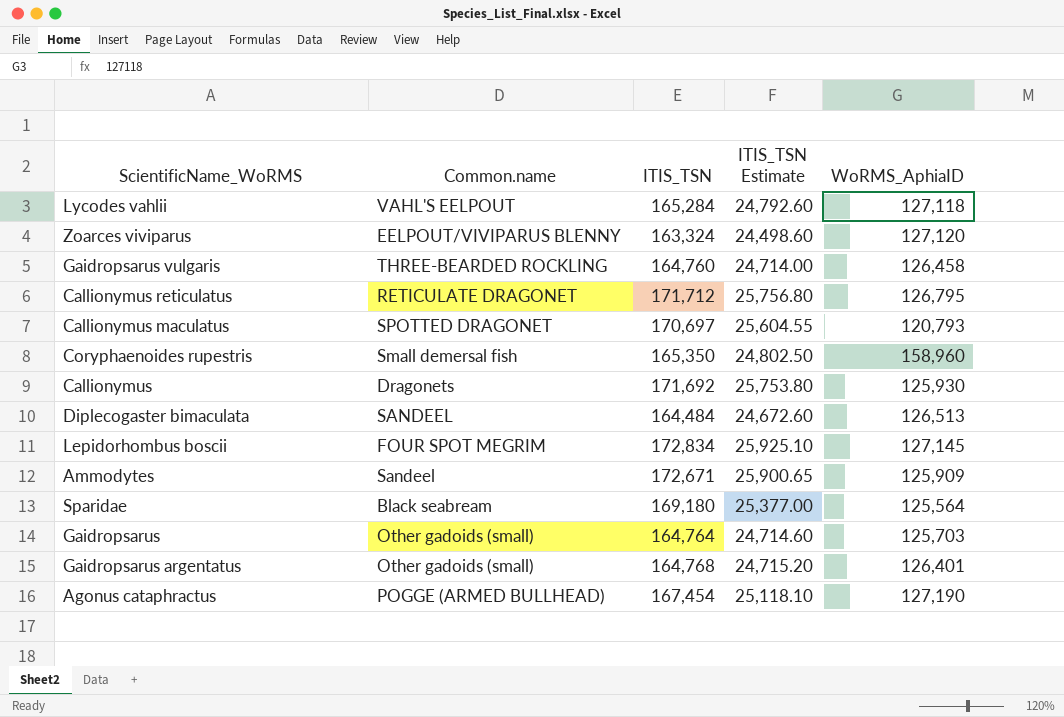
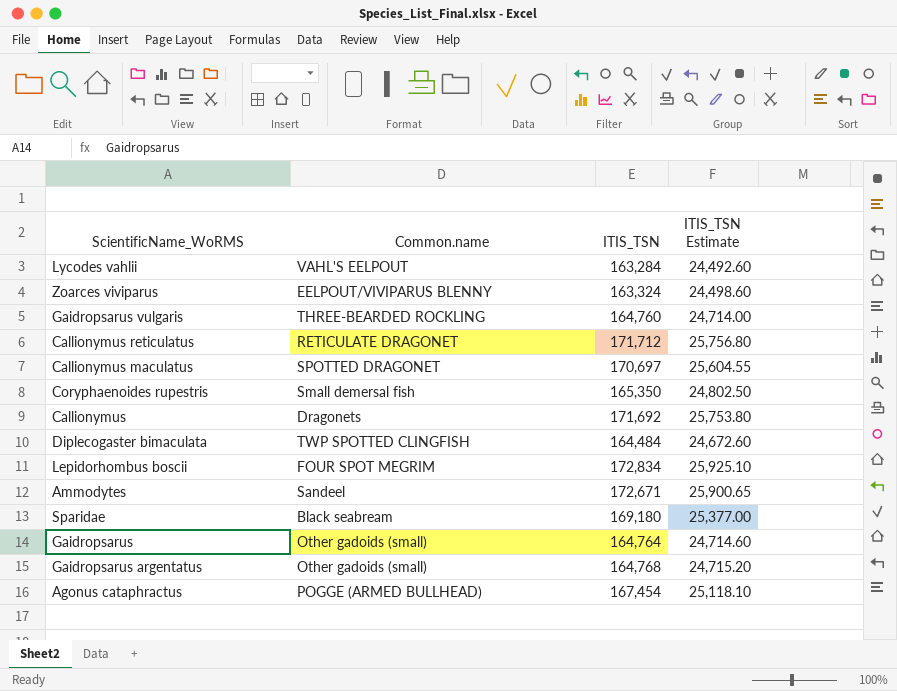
column WoRMS_AphiaID | position: 5 -> none
Lycodes vahlii | ITIS_TSN: 165,284 -> 163,284
Lycodes vahlii | ITIS_TSN Estimate: 24,792.60 -> 24,492.60
Diplecogaster bimaculata | Common.name: SANDEEL -> TWP SPOTTED CLINGFISH

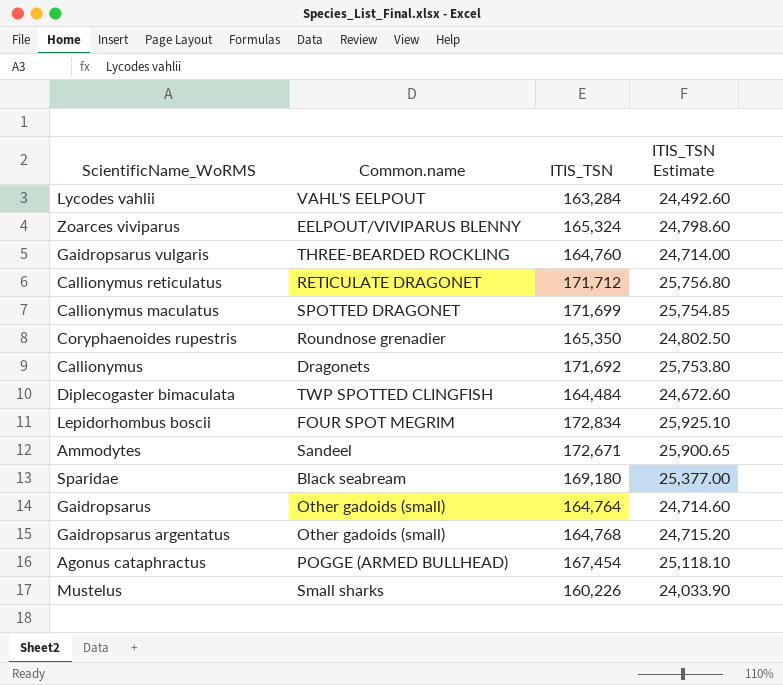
Zoarces viviparus | ITIS_TSN: 163,324 -> 165,324
Zoarces viviparus | ITIS_TSN Estimate: 24,498.60 -> 24,798.60
Callionymus maculatus | ITIS_TSN: 170,697 -> 171,699
Callionymus maculatus | ITIS_TSN Estimate: 25,604.55 -> 25,754.85
Coryphaenoides rupestris | Common.name: Small demersal fish -> Roundnose grenadier
row Mustelus: none -> Small sharks | 160,226 | 24,033.90

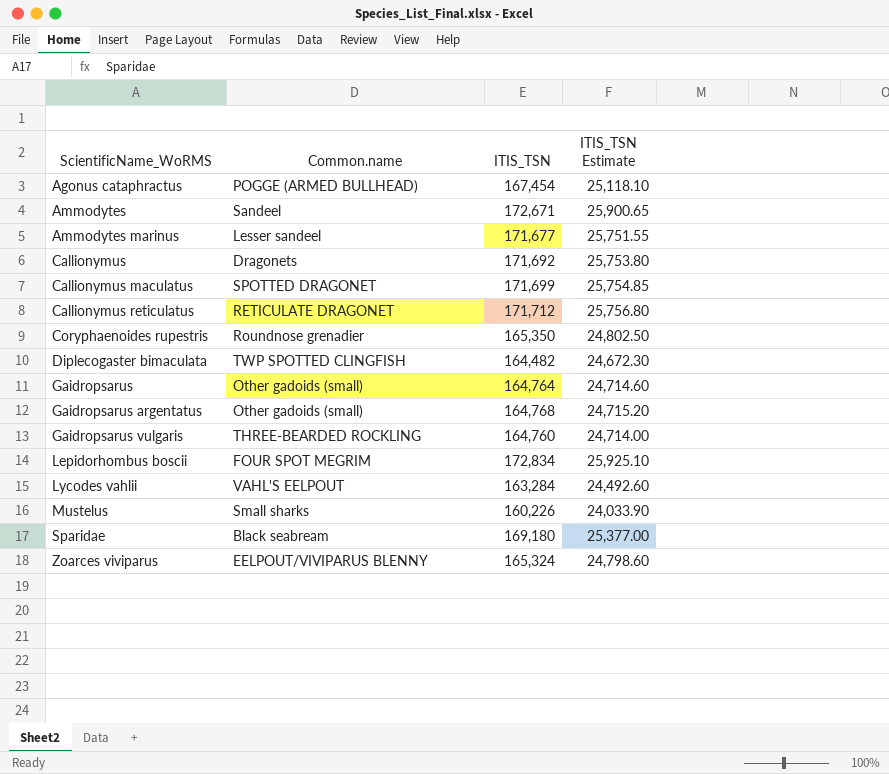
row order: none -> ScientificName_WoRMS ascending
row Ammodytes marinus: none -> Lesser sandeel | 171,677 | 25,751.55
Diplecogaster bimaculata | ITIS_TSN: 164,484 -> 164,482
Diplecogaster bimaculata | ITIS_TSN Estimate: 24,672.60 -> 24,672.30

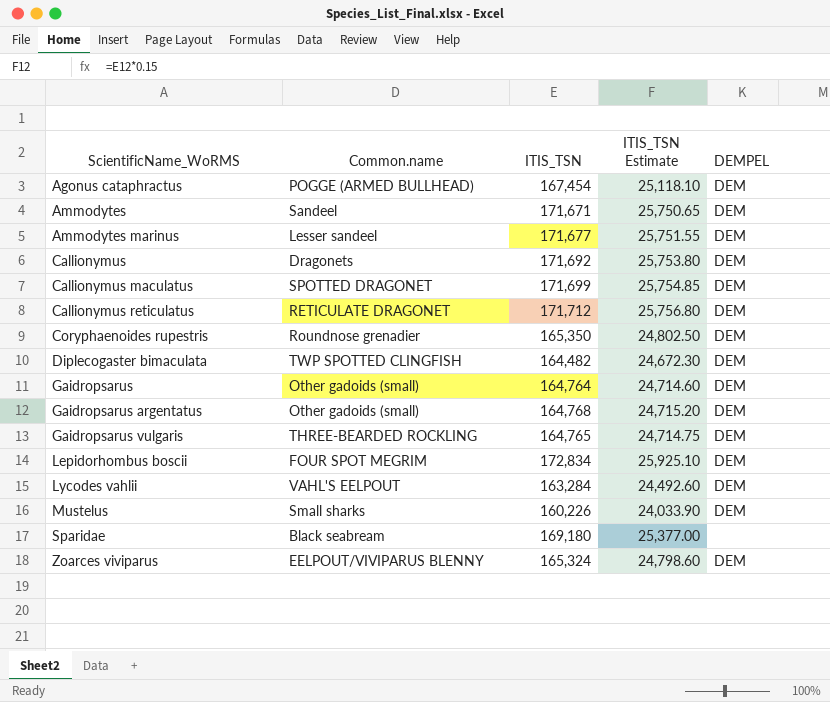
column DEMPEL | position: none -> 5
Ammodytes | ITIS_TSN: 172,671 -> 171,671
Ammodytes | ITIS_TSN Estimate: 25,900.65 -> 25,750.65
Gaidropsarus vulgaris | ITIS_TSN: 164,760 -> 164,765
Gaidropsarus vulgaris | ITIS_TSN Estimate: 24,714.00 -> 24,714.75

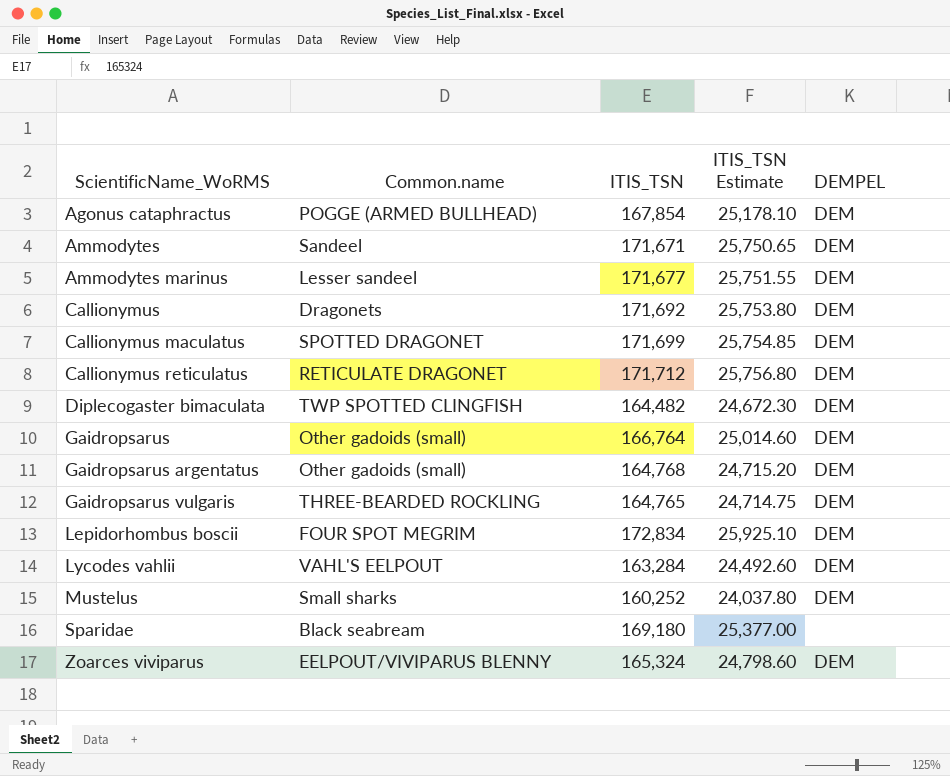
row Coryphaenoides rupestris: Roundnose grenadier | 165,350 | 24,802.50 | DEM -> none
Agonus cataphractus | ITIS_TSN: 167,454 -> 167,854
Agonus cataphractus | ITIS_TSN Estimate: 25,118.10 -> 25,178.10
Gaidropsarus | ITIS_TSN: 164,764 -> 166,764
Gaidropsarus | ITIS_TSN Estimate: 24,714.60 -> 25,014.60
Mustelus | ITIS_TSN: 160,226 -> 160,252
Mustelus | ITIS_TSN Estimate: 24,033.90 -> 24,037.80

